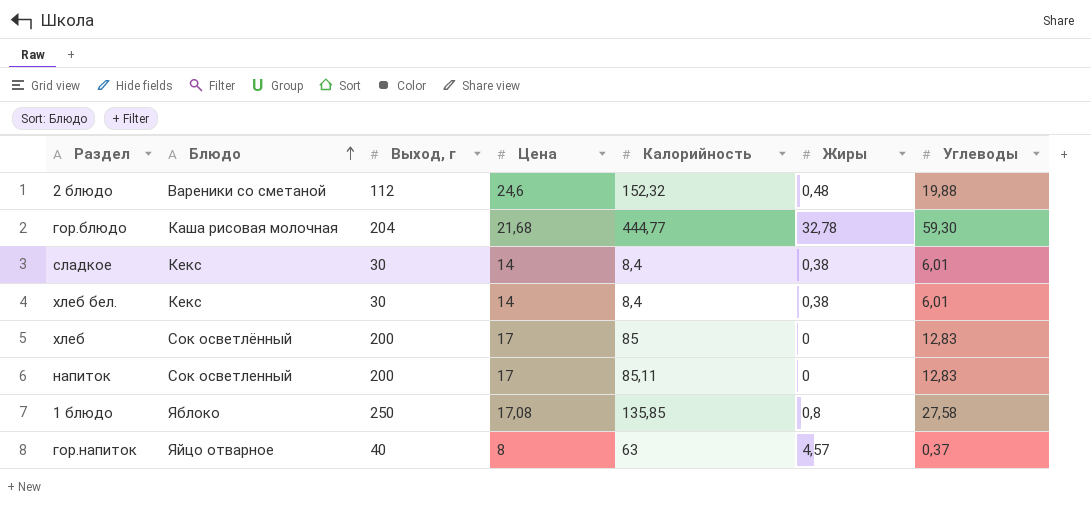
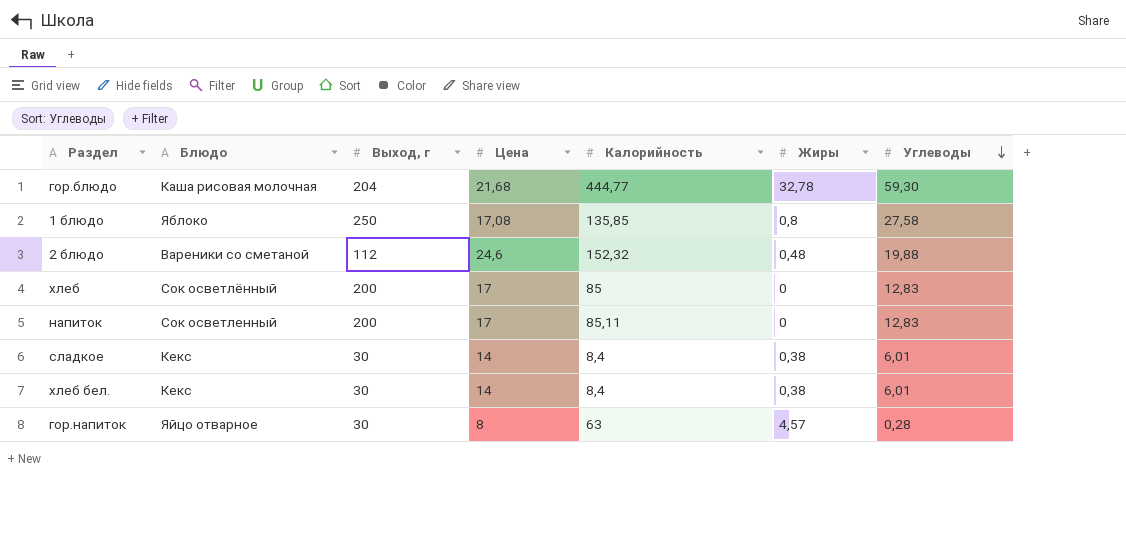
row order: Блюдо ascending -> Углеводы descending
гор.напиток | Выход, г: 40 -> 30
гор.напиток | Углеводы: 0,37 -> 0,28

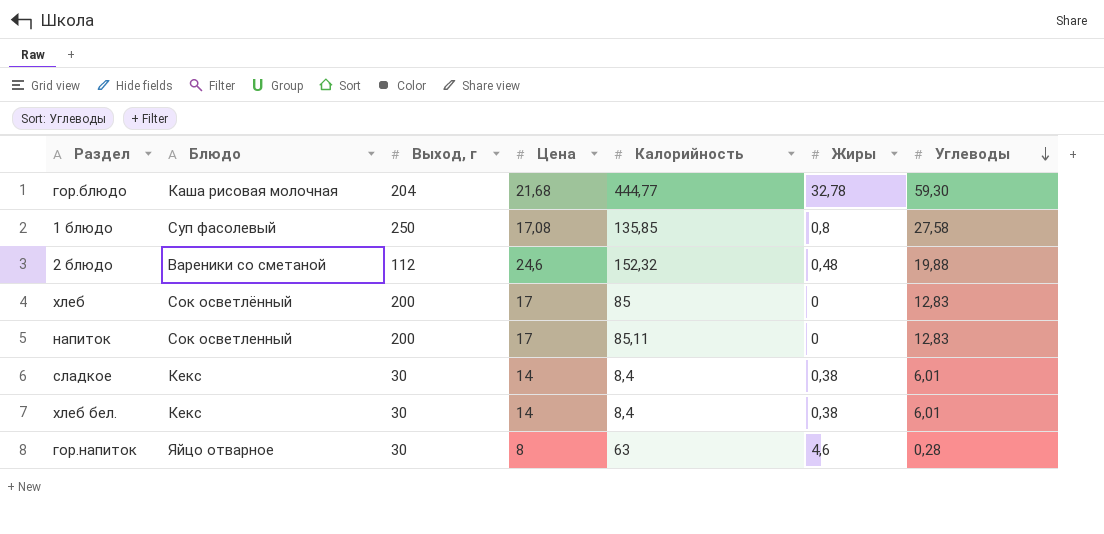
1 блюдо | Блюдо: Яблоко -> Суп фасолевый
гор.напиток | Жиры: 4,57 -> 4,6

